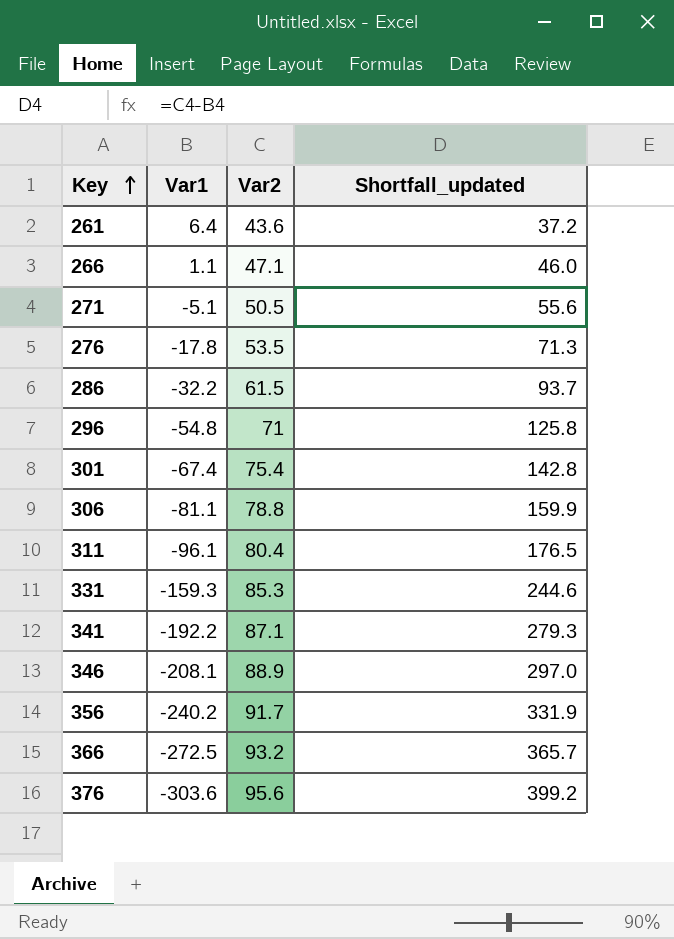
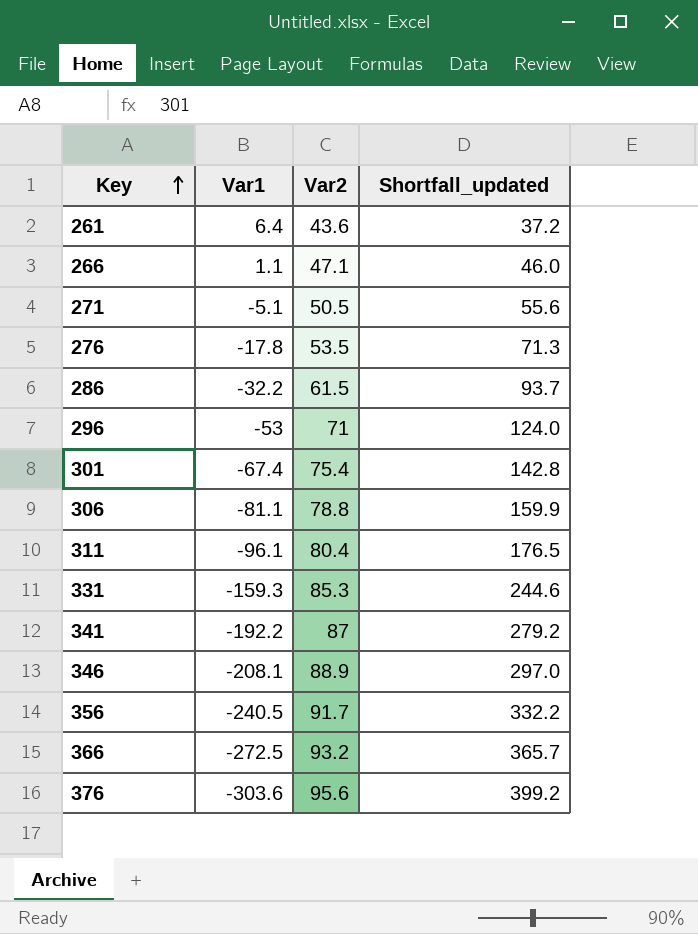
296 | Var1: -54.8 -> -53
296 | Shortfall_updated: 125.8 -> 124.0
341 | Var2: 87.1 -> 87
341 | Shortfall_updated: 279.3 -> 279.2
356 | Var1: -240.2 -> -240.5
356 | Shortfall_updated: 331.9 -> 332.2

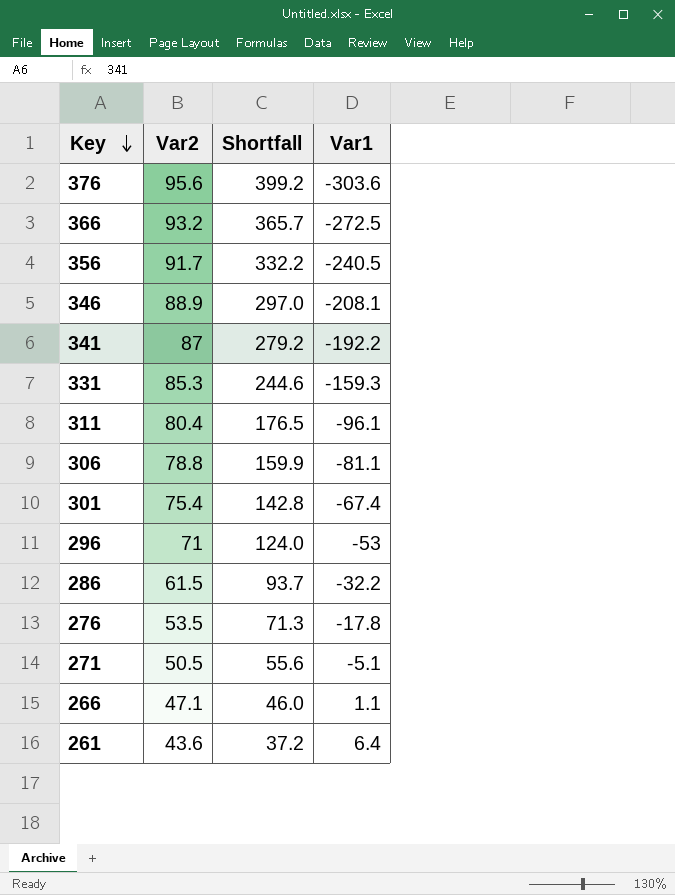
row order: Key ascending -> Key descending
column name: Shortfall_updated -> Shortfall
column Var1 | position: 2 -> 4

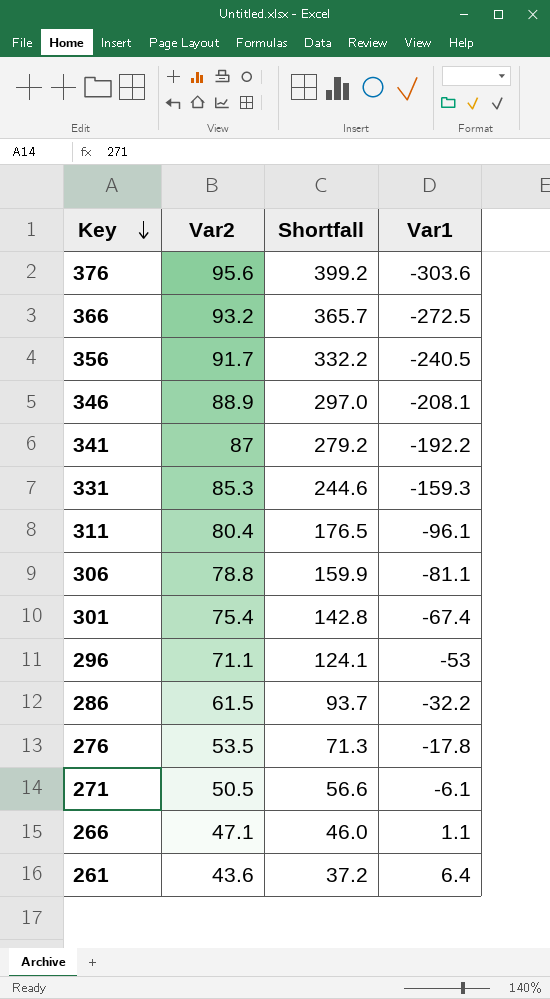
296 | Var2: 71 -> 71.1
296 | Shortfall: 124.0 -> 124.1
271 | Shortfall: 55.6 -> 56.6
271 | Var1: -5.1 -> -6.1

